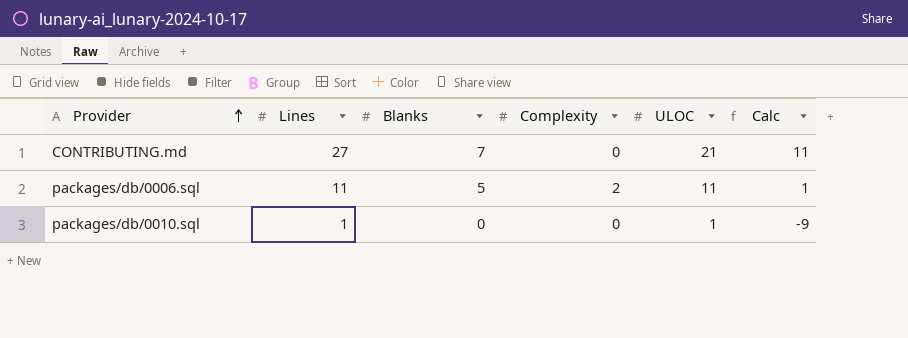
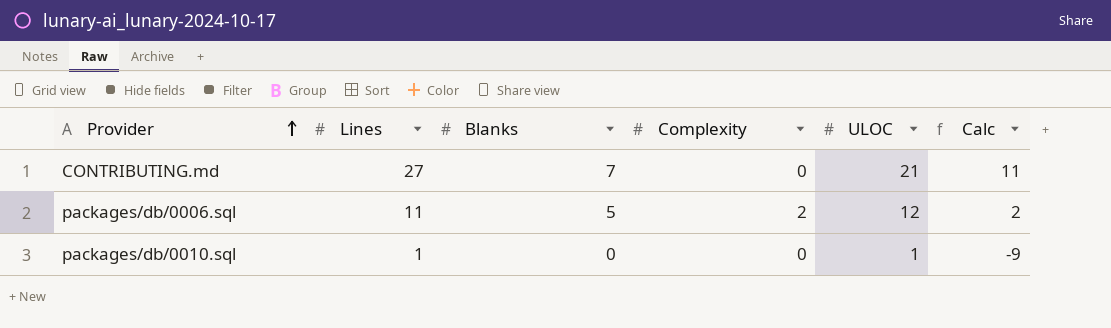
packages/db/0006.sql | ULOC: 11 -> 12
packages/db/0006.sql | Calc: 1 -> 2

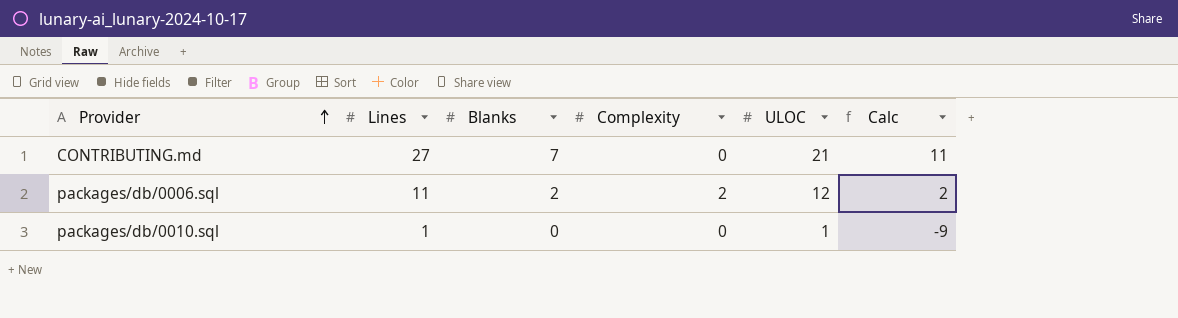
packages/db/0006.sql | Blanks: 5 -> 2

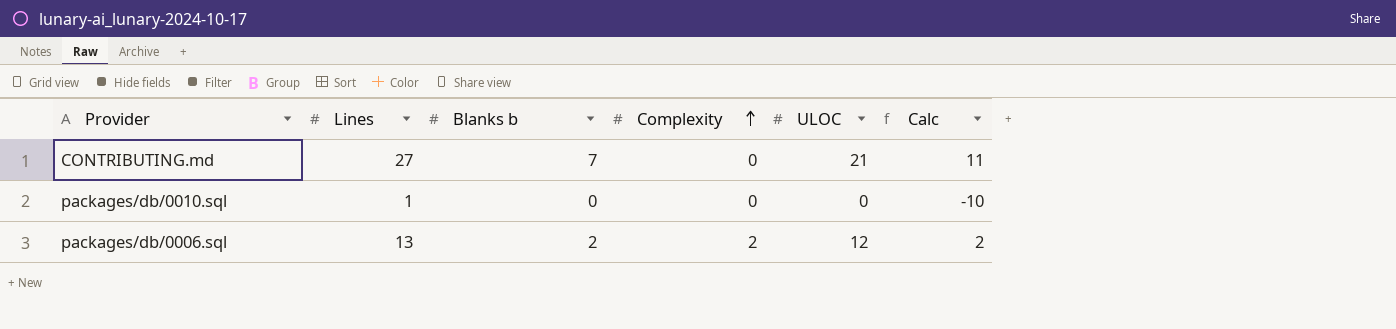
row order: Provider ascending -> Complexity ascending
column name: Blanks -> Blanks b
packages/db/0010.sql | ULOC: 1 -> 0
packages/db/0010.sql | Calc: -9 -> -10
packages/db/0006.sql | Lines: 11 -> 13

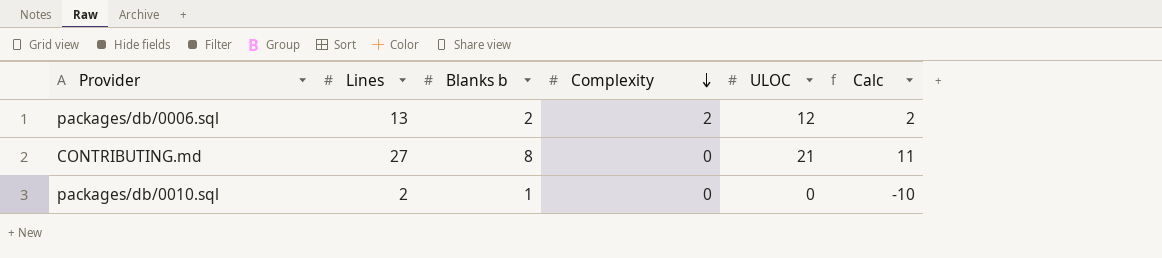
row order: Complexity ascending -> Complexity descending
CONTRIBUTING.md | Blanks b: 7 -> 8
packages/db/0010.sql | Lines: 1 -> 2
packages/db/0010.sql | Blanks b: 0 -> 1

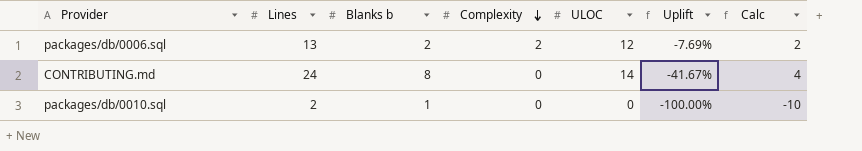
column Uplift | formula: none -> ([ULOC] - [Lines]) / [Lines]
CONTRIBUTING.md | Lines: 27 -> 24
CONTRIBUTING.md | ULOC: 21 -> 14
CONTRIBUTING.md | Calc: 11 -> 4

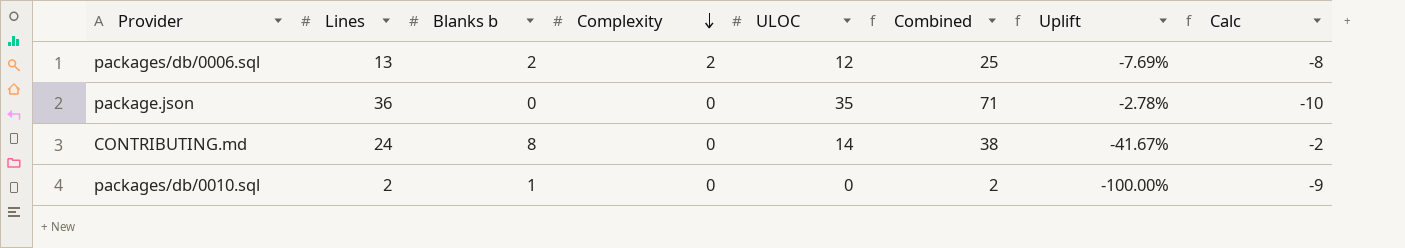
column Combined | formula: none -> [Lines] + [ULOC]
column Calc | formula: [ULOC] - 10 -> [Blanks b] - 10
row package.json: none -> 36 | 0 | 0 | 35 | 71 | -2.78% | -10

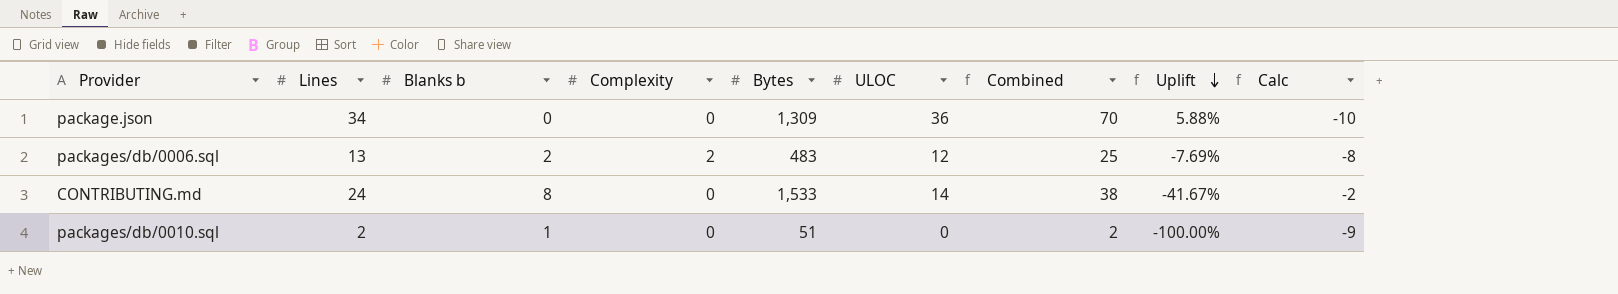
row order: Complexity descending -> Uplift descending
column Bytes | position: none -> 5
package.json | Lines: 36 -> 34
package.json | ULOC: 35 -> 36
package.json | Combined: 71 -> 70
package.json | Uplift: -2.78% -> 5.88%

